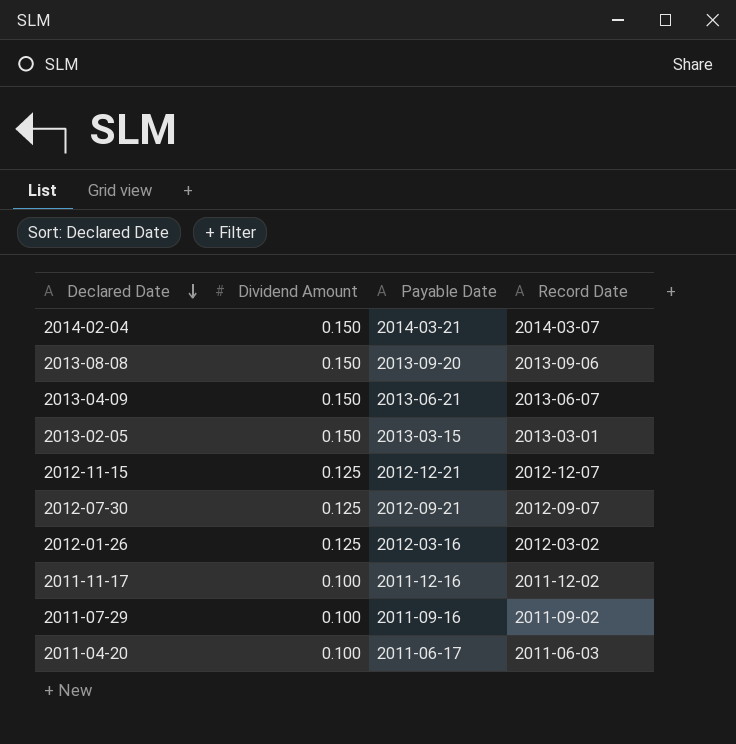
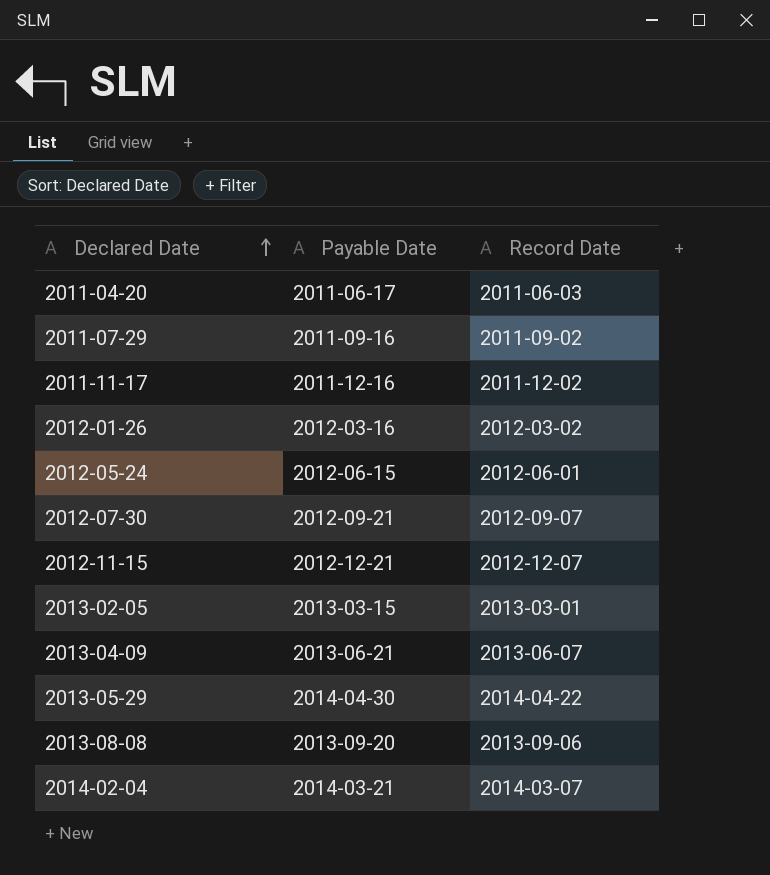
row order: Declared Date descending -> Declared Date ascending
column Dividend Amount | position: 2 -> none
row 2012-05-24: none -> 2012-06-15 | 2012-06-01
row 2013-05-29: none -> 2014-04-30 | 2014-04-22

